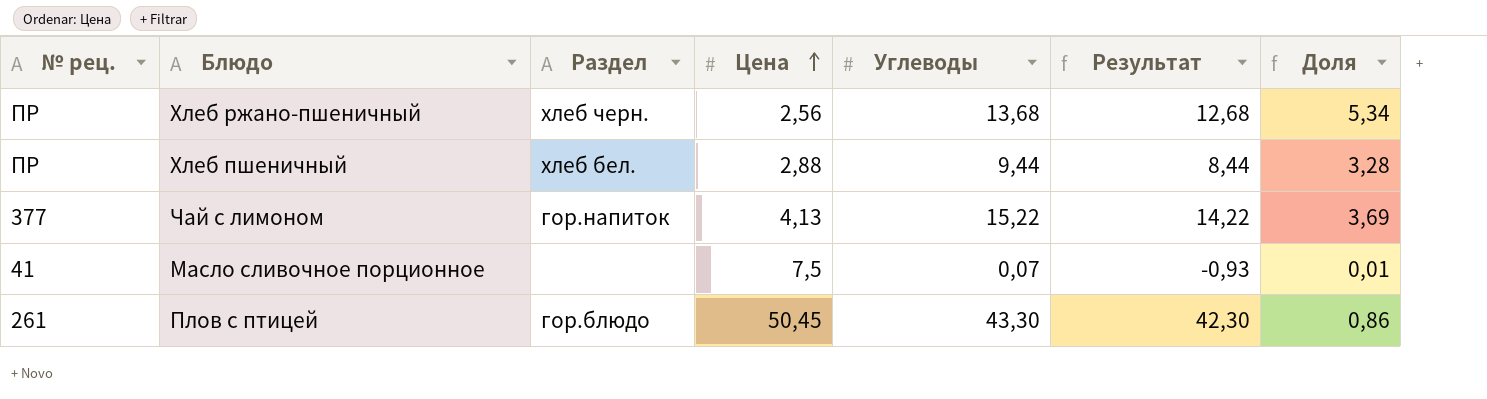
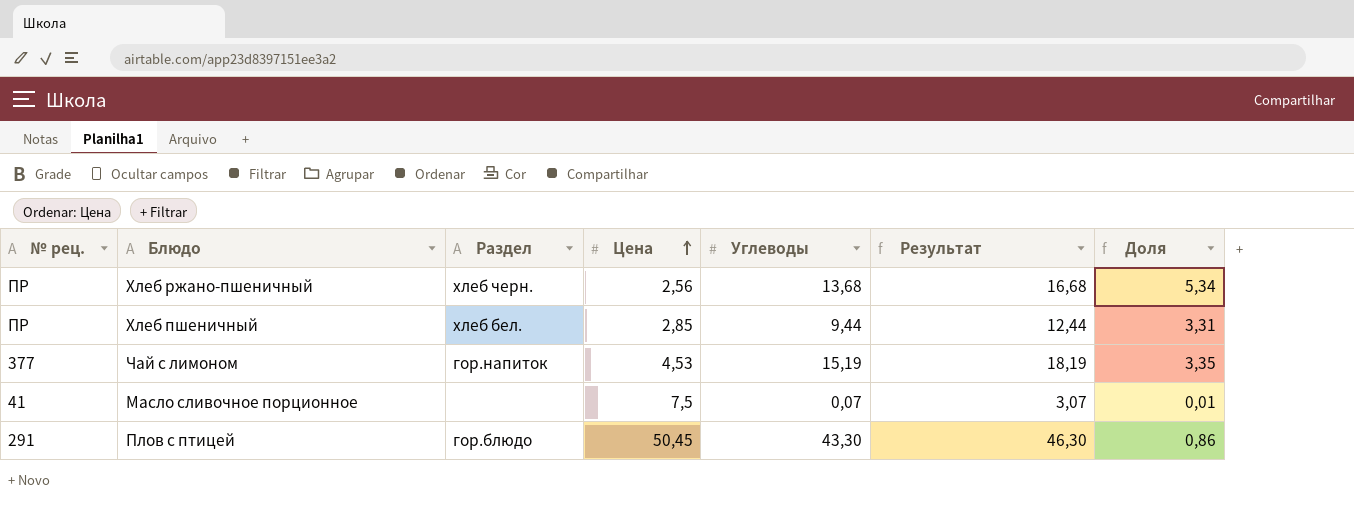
column Результат | formula: [Углеводы] - 1 -> [Углеводы] + 3
Хлеб пшеничный | Цена: 2,88 -> 2,85
Хлеб пшеничный | Доля: 3,28 -> 3,31
Чай с лимоном | Цена: 4,13 -> 4,53
Чай с лимоном | Углеводы: 15,22 -> 15,19
Чай с лимоном | Доля: 3,69 -> 3,35
Плов с птицей | № рец.: 261 -> 291

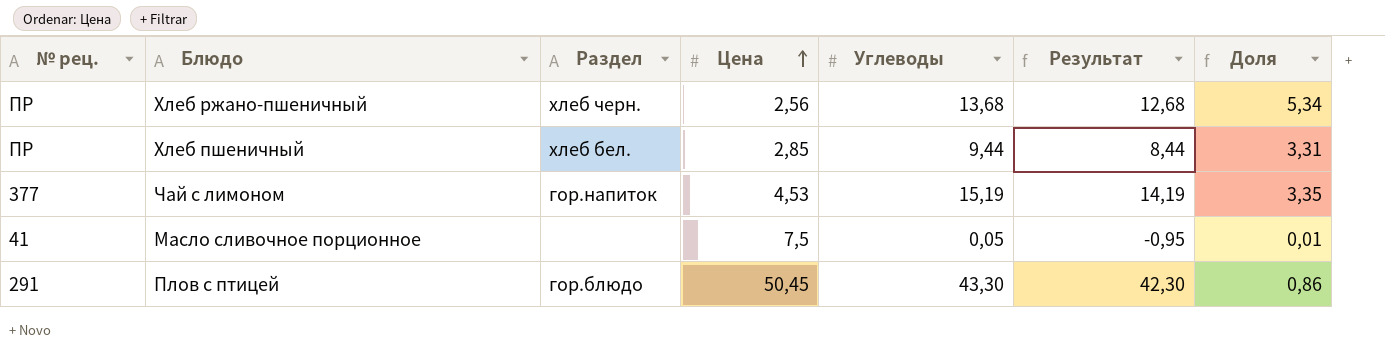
column Результат | formula: [Углеводы] + 3 -> [Углеводы] - 1
Масло сливочное порционное | Углеводы: 0,07 -> 0,05

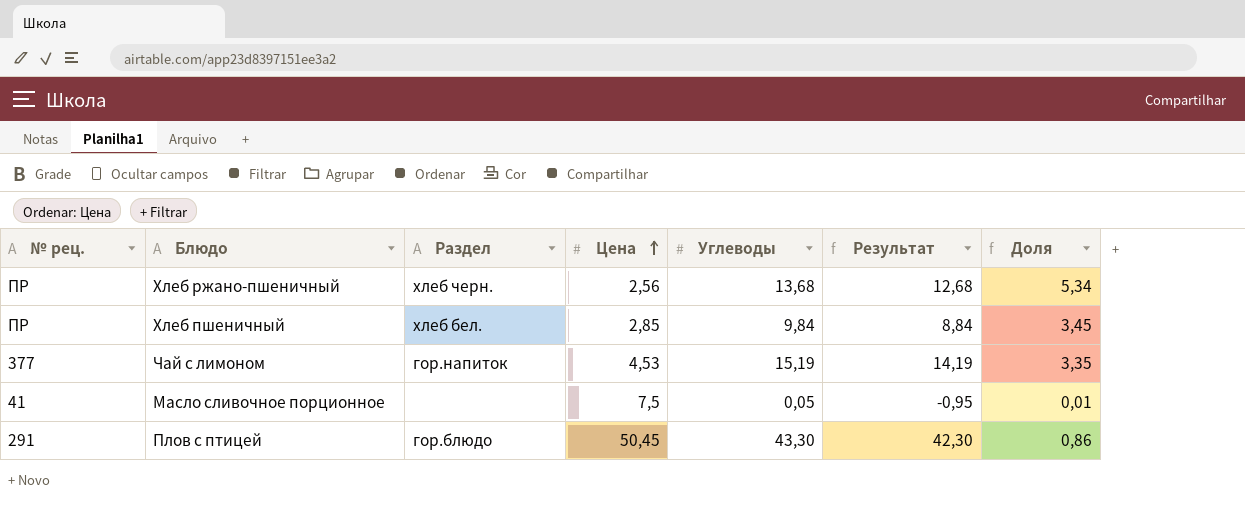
Хлеб пшеничный | Углеводы: 9,44 -> 9,84
Хлеб пшеничный | Результат: 8,44 -> 8,84
Хлеб пшеничный | Доля: 3,31 -> 3,45

